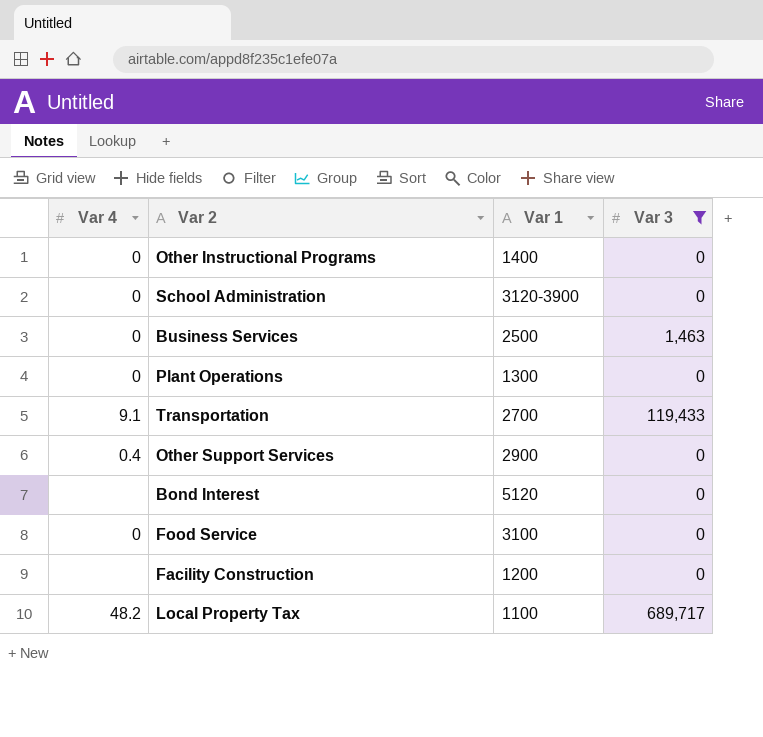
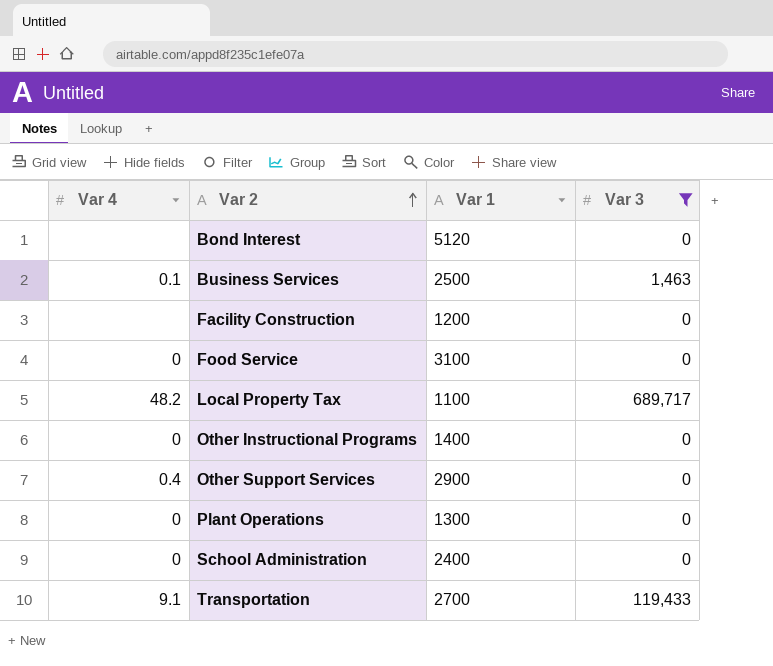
row order: none -> Var 2 ascending
Business Services | Var 4: 0 -> 0.1
School Administration | Var 1: 3120-3900 -> 2400

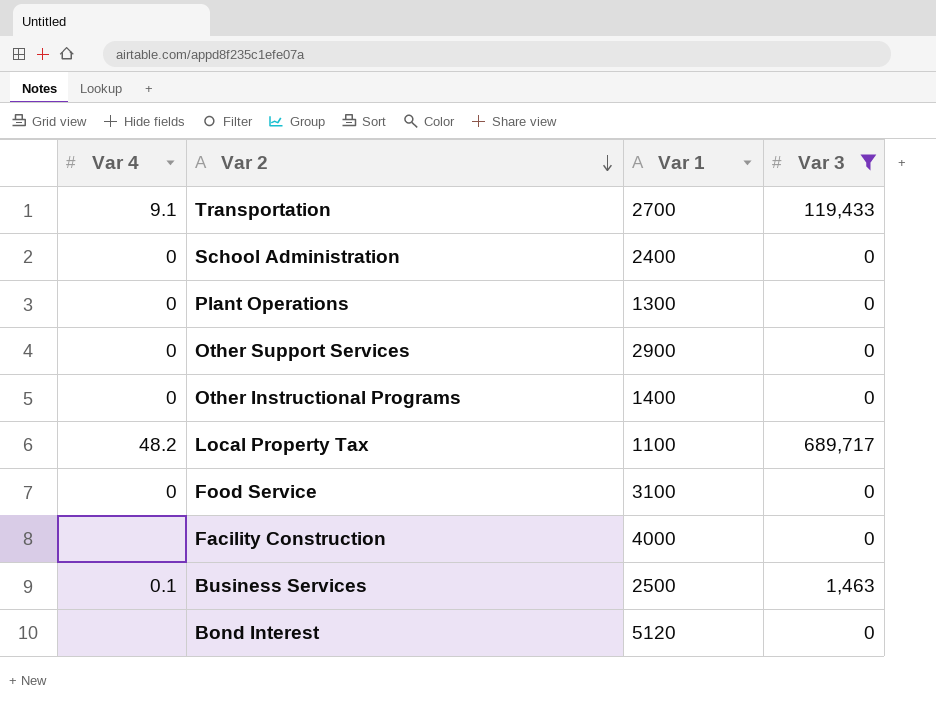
row order: Var 2 ascending -> Var 2 descending
Other Support Services | Var 4: 0.4 -> 0
Facility Construction | Var 1: 1200 -> 4000

